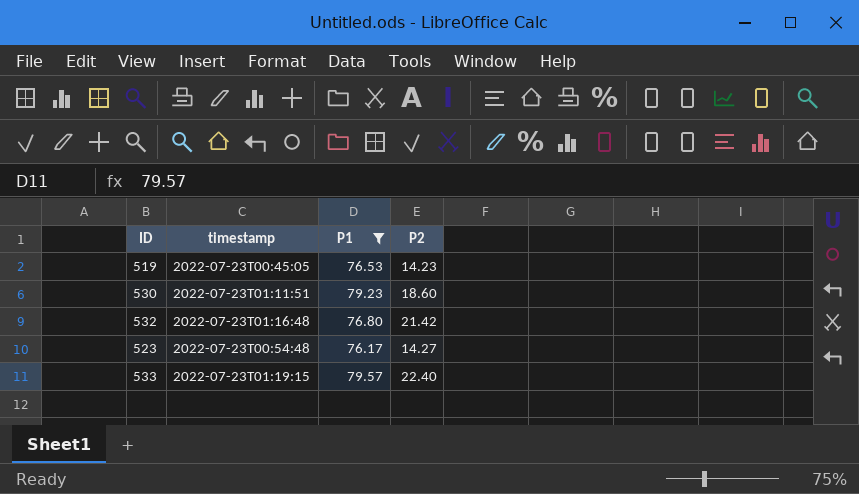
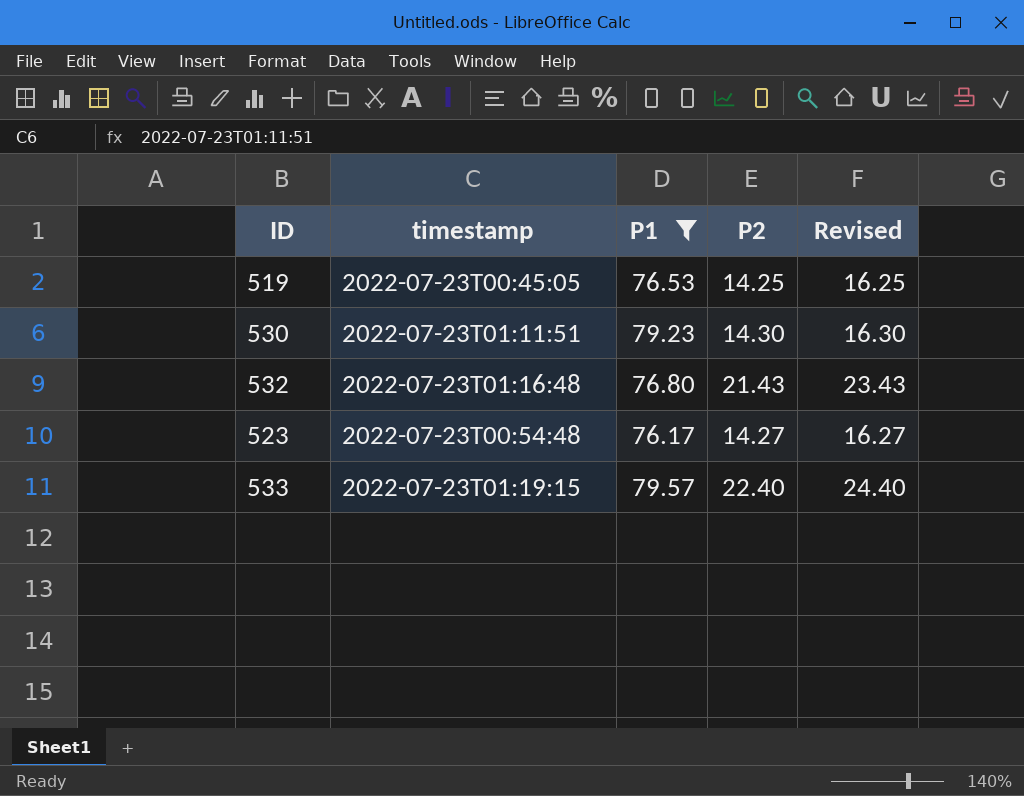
column Revised | formula: none -> [P2] + 2
519 | P2: 14.23 -> 14.25
530 | P2: 18.60 -> 14.30
532 | P2: 21.42 -> 21.43

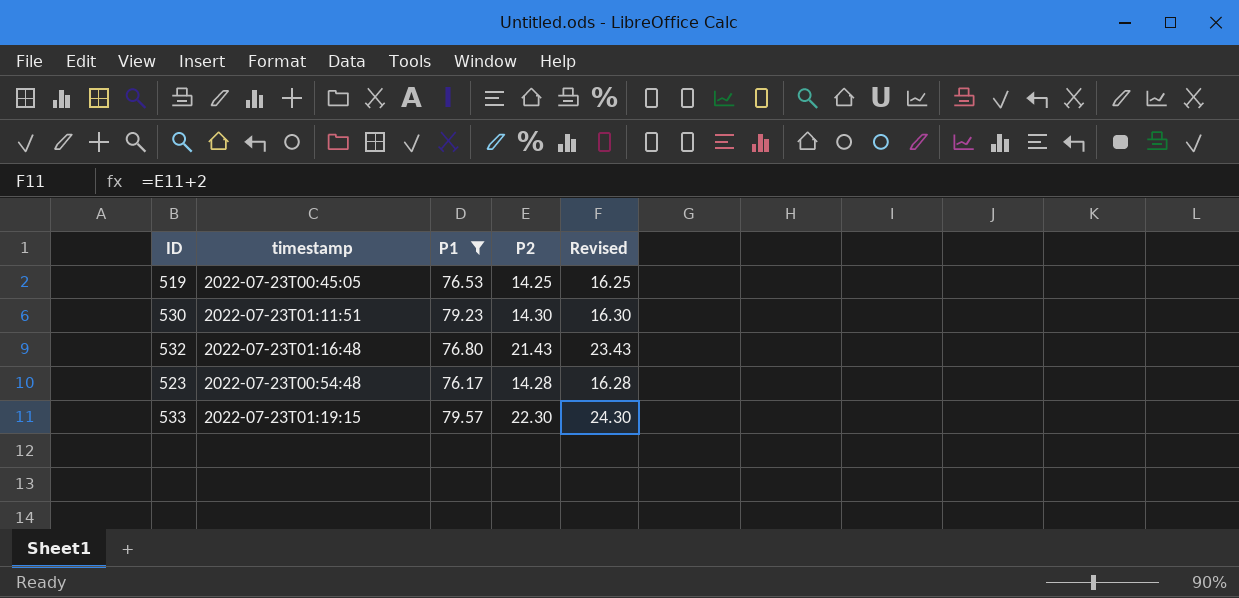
523 | P2: 14.27 -> 14.28
523 | Revised: 16.27 -> 16.28
533 | P2: 22.40 -> 22.30
533 | Revised: 24.40 -> 24.30

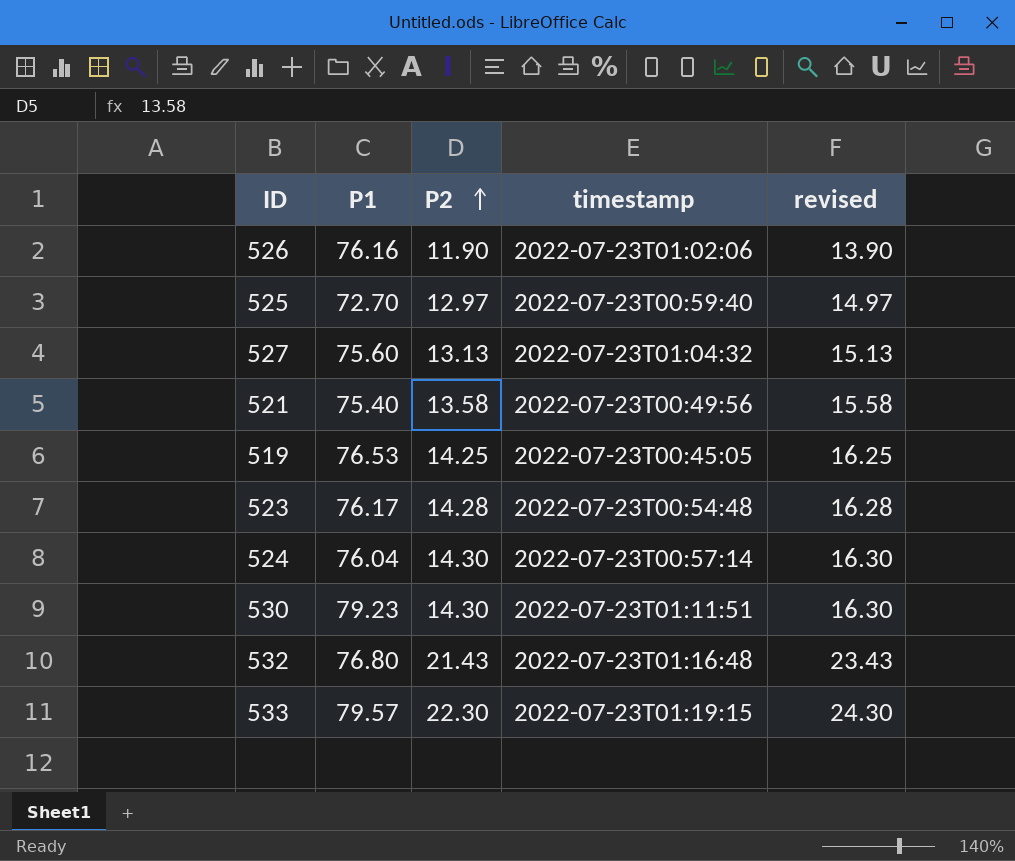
filter: P1 >= 76.17 -> none
row order: none -> P2 ascending
column timestamp | position: 2 -> 4
column name: Revised -> revised

